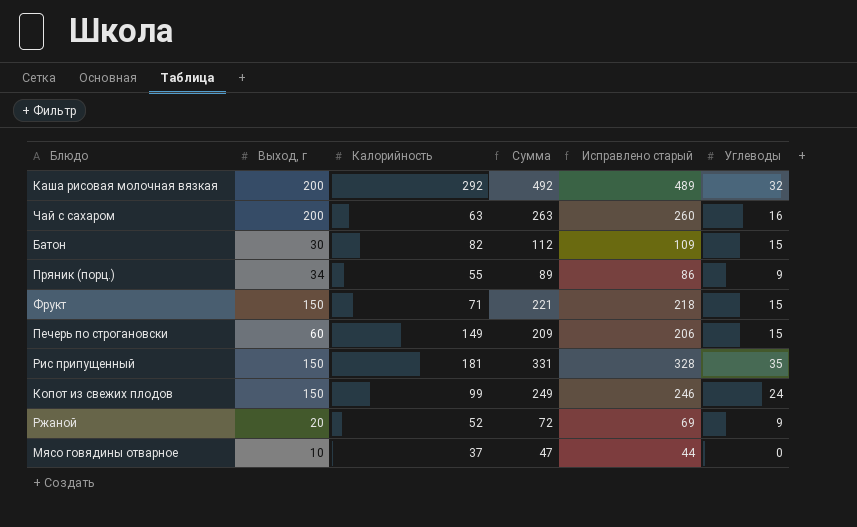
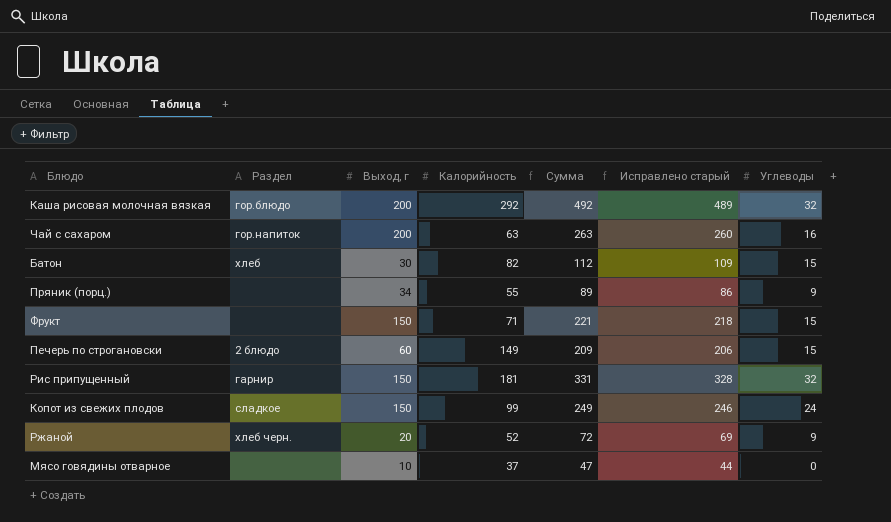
column Раздел | position: none -> 2
Рис припущенный | Углеводы: 35 -> 32

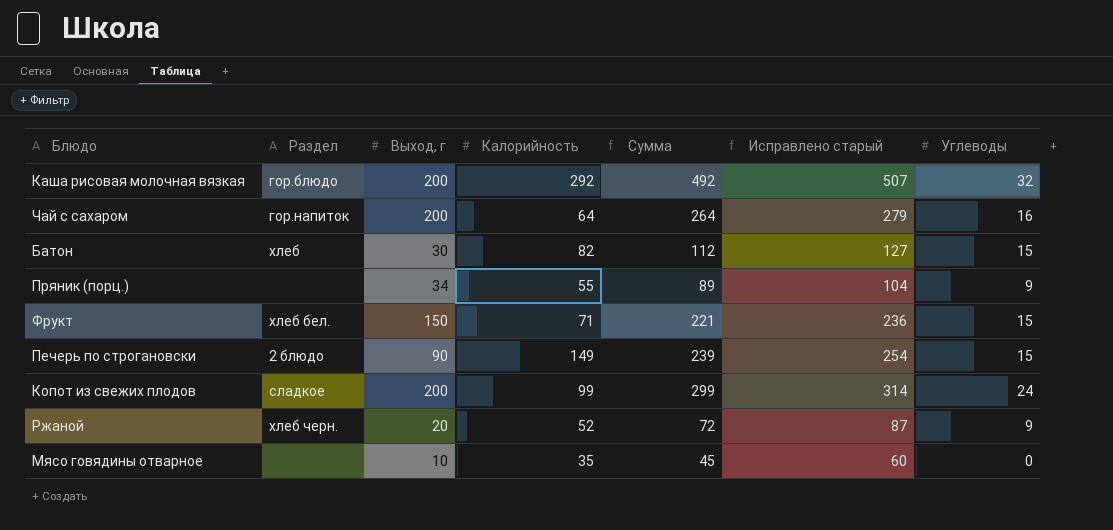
column Исправлено старый | formula: [Сумма] - 3 -> [Сумма] + 15
row Рис припущенный: гарнир | 150 | 181 | 331 | 328 | 32 -> none
Чай с сахаром | Калорийность: 63 -> 64
Чай с сахаром | Сумма: 263 -> 264
Фрукт | Раздел: none -> хлеб бел.
Печерь по строгановски | Выход, г: 60 -> 90
Печерь по строгановски | Сумма: 209 -> 239
Копот из свежих плодов | Выход, г: 150 -> 200
Копот из свежих плодов | Сумма: 249 -> 299
Мясо говядины отварное | Калорийность: 37 -> 35
Мясо говядины отварное | Сумма: 47 -> 45

